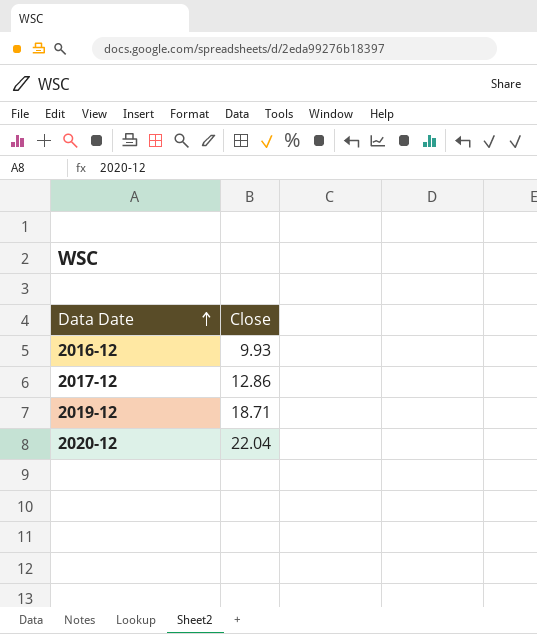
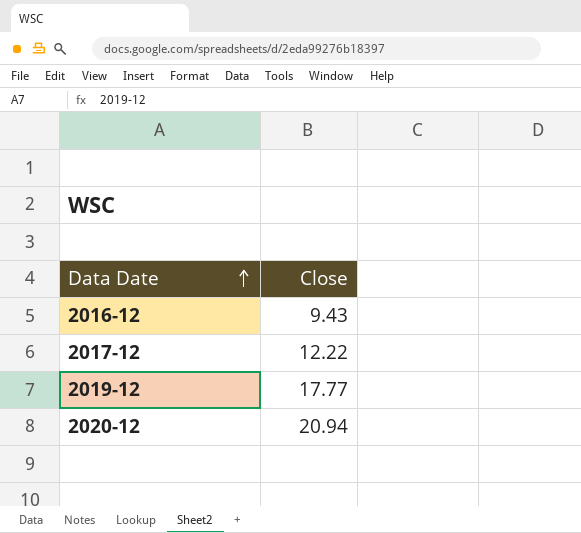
2016-12 | Close: 9.93 -> 9.43
2017-12 | Close: 12.86 -> 12.22
2019-12 | Close: 18.71 -> 17.77
2020-12 | Close: 22.04 -> 20.94

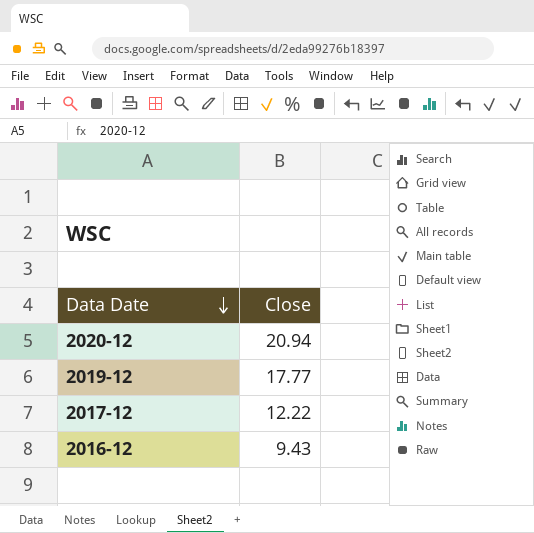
row order: Data Date ascending -> Data Date descending

